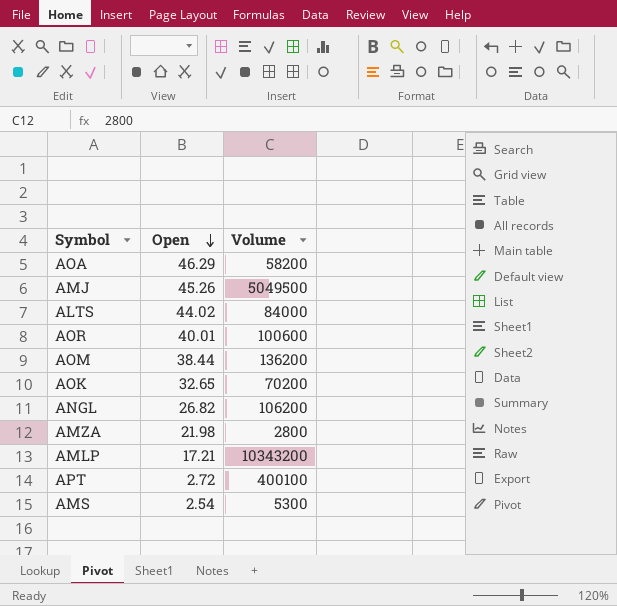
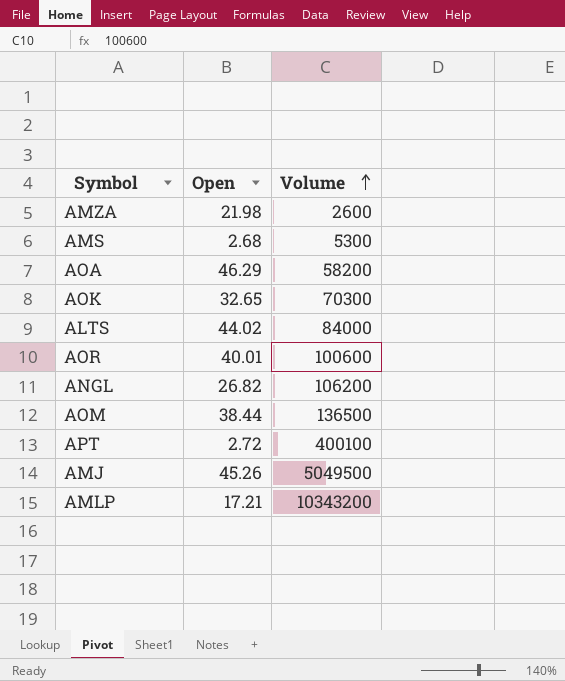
row order: Open descending -> Volume ascending
AMZA | Volume: 2800 -> 2600
AMS | Open: 2.54 -> 2.68
AOK | Volume: 70200 -> 70300
AOM | Volume: 136200 -> 136500

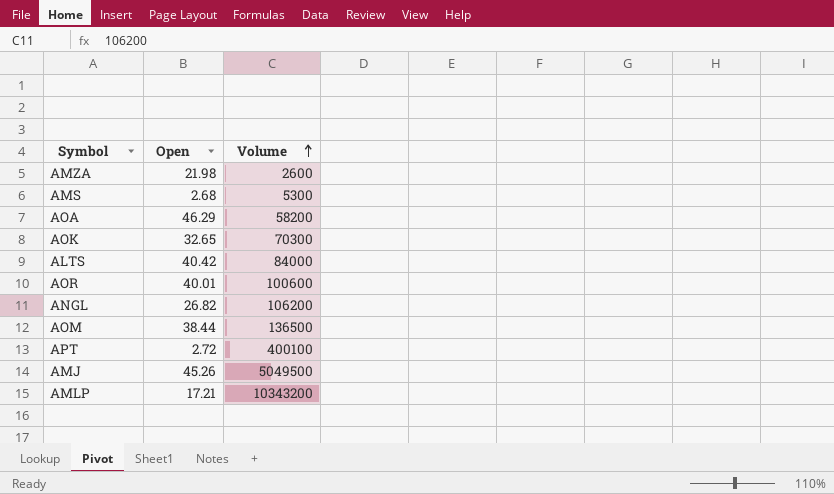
ALTS | Open: 44.02 -> 40.42

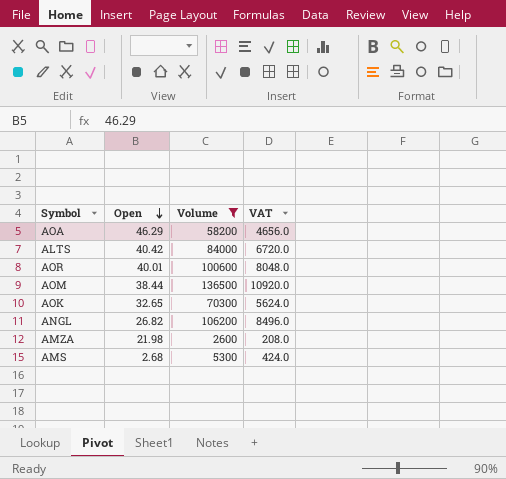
filter: none -> Volume <= 136500
row order: Volume ascending -> Open descending
column VAT | formula: none -> [Volume] * 0.08

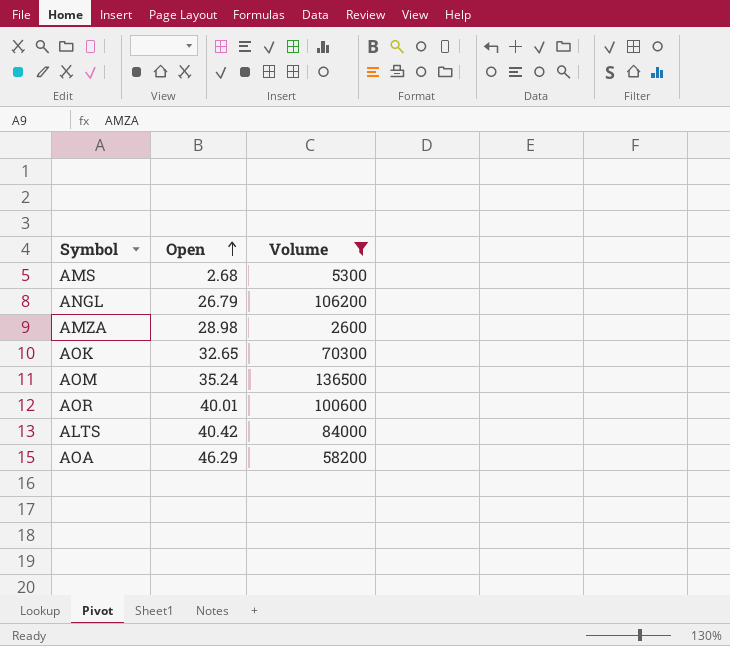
row order: Open descending -> Open ascending
column VAT | formula: [Volume] * 0.08 -> none
ANGL | Open: 26.82 -> 26.79
AMZA | Open: 21.98 -> 28.98
AOM | Open: 38.44 -> 35.24

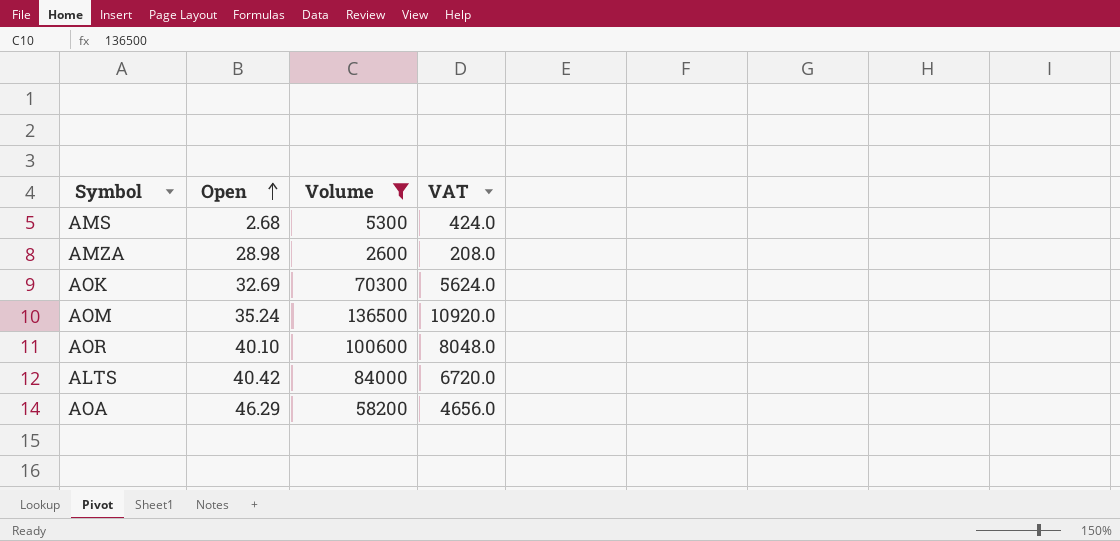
column VAT | formula: none -> [Volume] * 0.08
row ANGL: 26.79 | 106200 -> none
AOK | Open: 32.65 -> 32.69
AOR | Open: 40.01 -> 40.10

